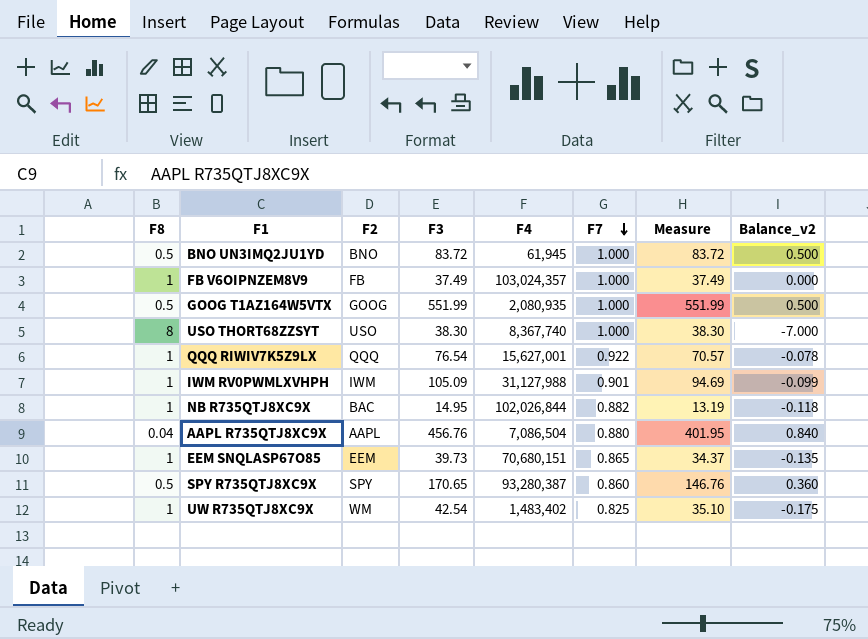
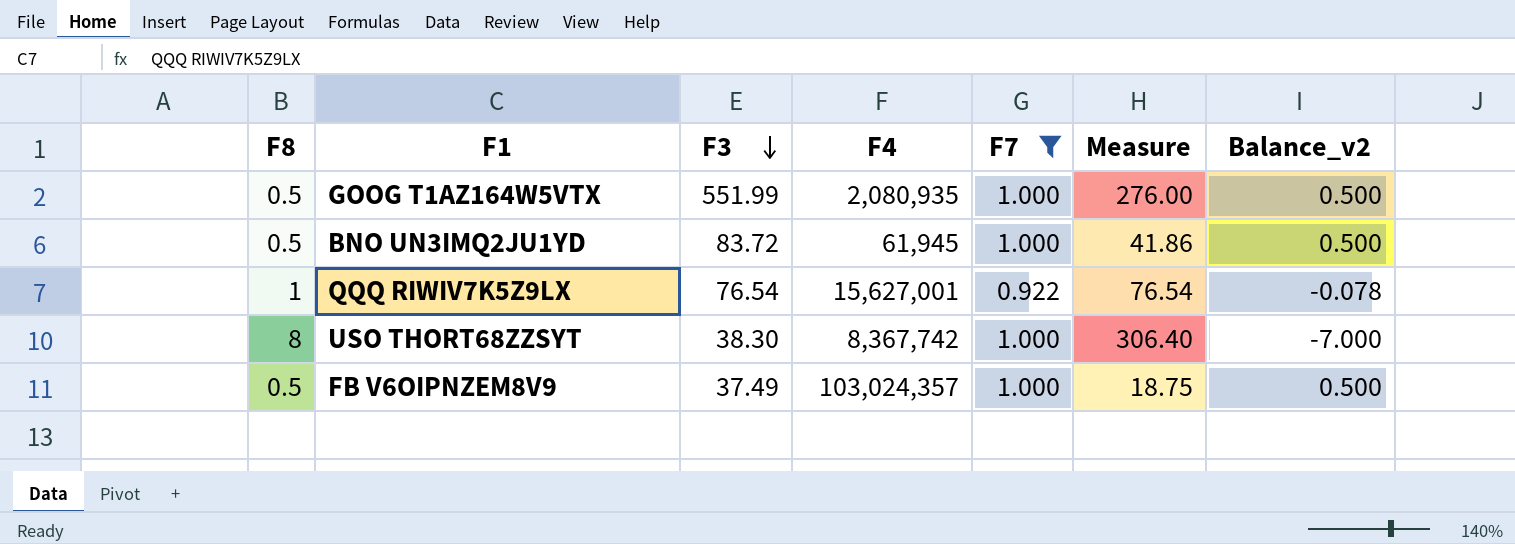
filter: none -> F7 >= 0.922
row order: F7 descending -> F3 descending
column F2 | position: 3 -> none
column Measure | formula: [F3] * [F7] -> [F8] * [F3]
USO THORT68ZZSYT | F4: 8,367,740 -> 8,367,742
FB V6OIPNZEM8V9 | F8: 1 -> 0.5
FB V6OIPNZEM8V9 | Balance_v2: 0.000 -> 0.500

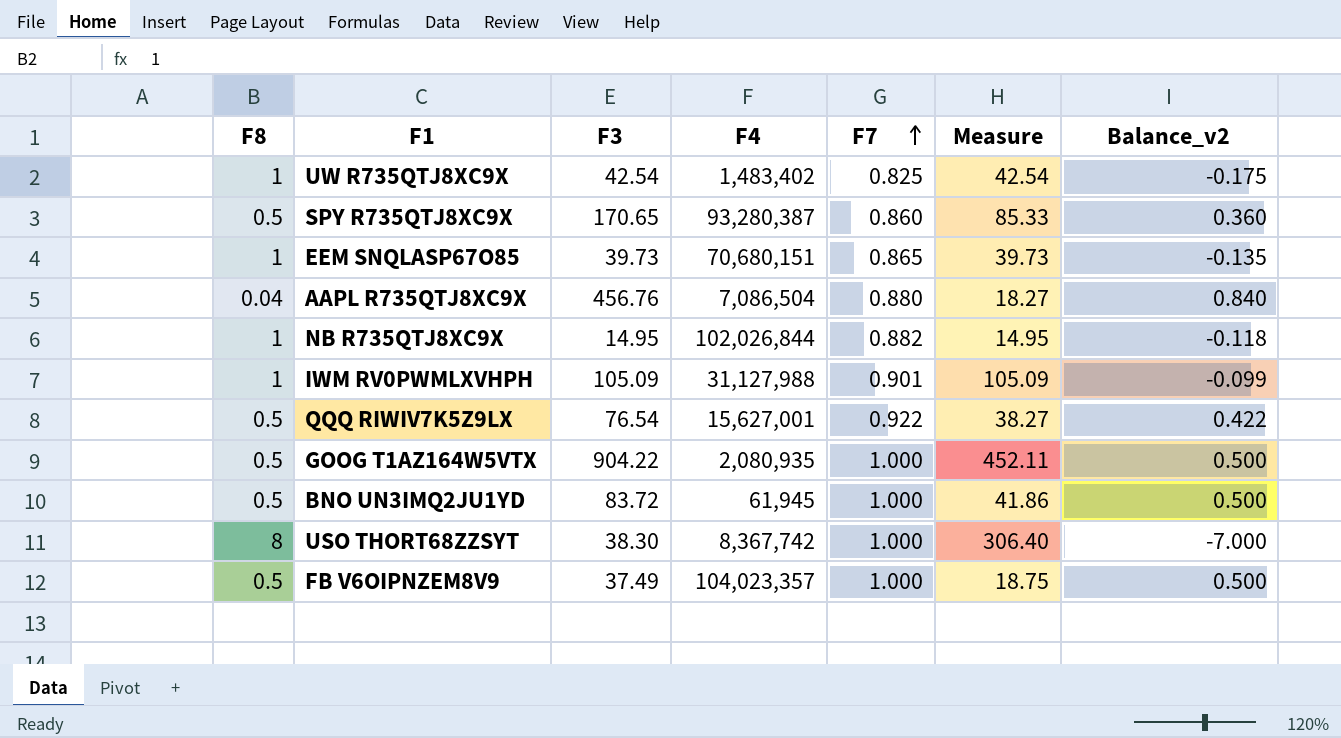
filter: F7 >= 0.922 -> none
row order: F3 descending -> F7 ascending
QQQ RIWIV7K5Z9LX | F8: 1 -> 0.5
QQQ RIWIV7K5Z9LX | Measure: 76.54 -> 38.27
QQQ RIWIV7K5Z9LX | Balance_v2: -0.078 -> 0.422
GOOG T1AZ164W5VTX | F3: 551.99 -> 904.22
GOOG T1AZ164W5VTX | Measure: 276.00 -> 452.11
FB V6OIPNZEM8V9 | F4: 103,024,357 -> 104,023,357

